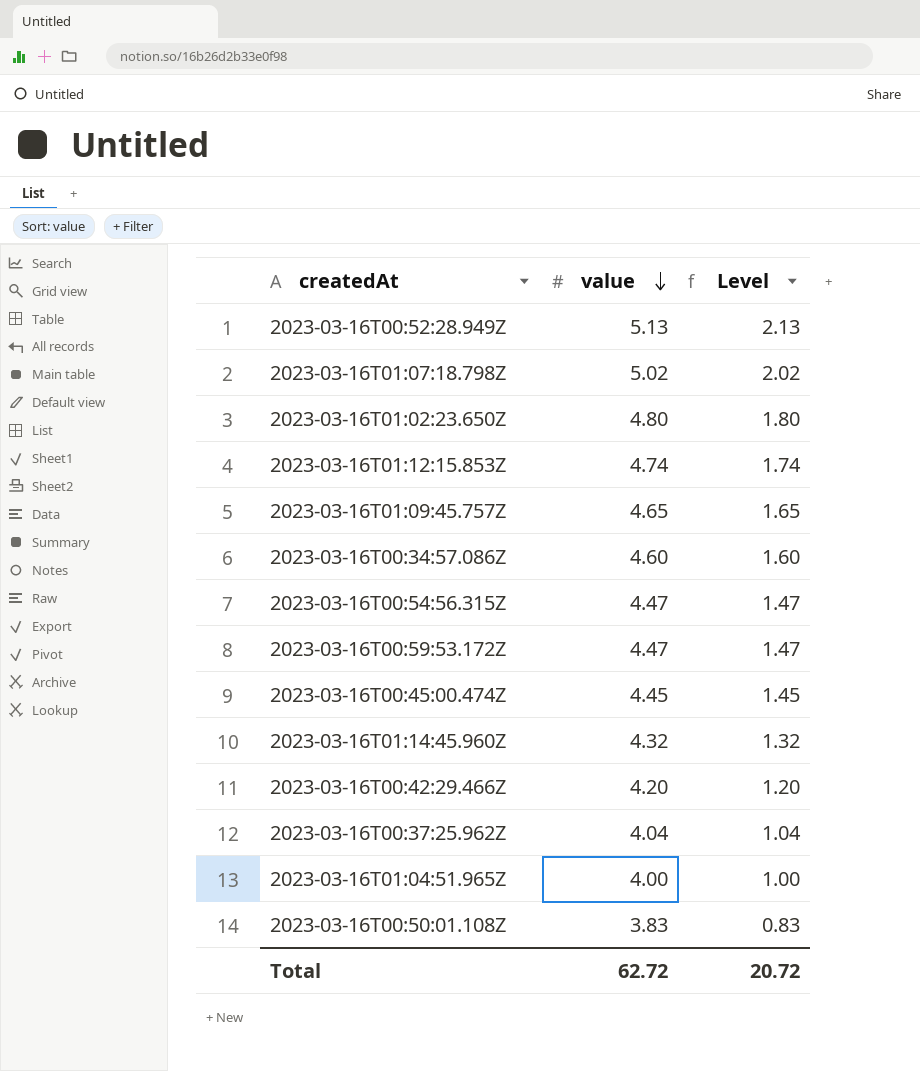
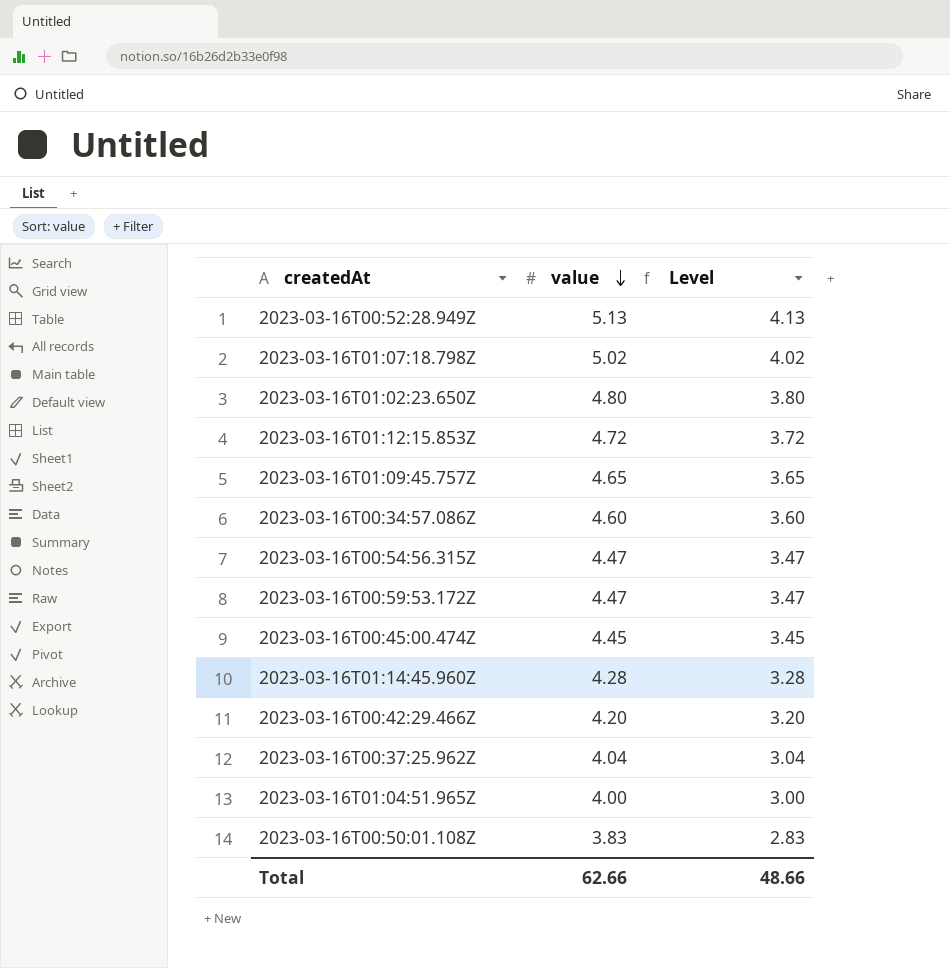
column Level | formula: [value] - 3 -> [value] - 1
2023-03-16T01:12:15.853Z | value: 4.74 -> 4.72
2023-03-16T01:14:45.960Z | value: 4.32 -> 4.28
Total | value: 62.72 -> 62.66
Total | Level: 20.72 -> 48.66

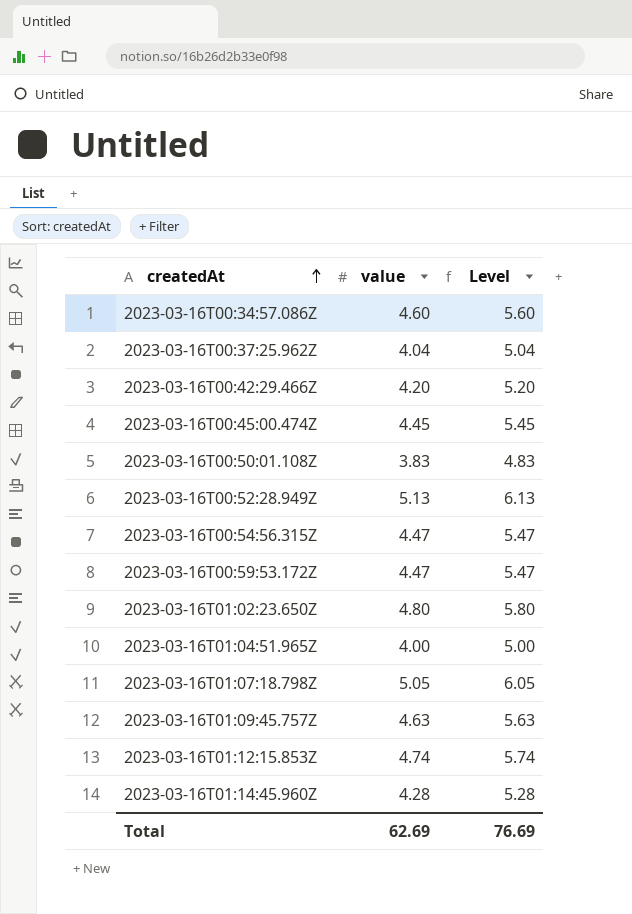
row order: value descending -> createdAt ascending
column Level | formula: [value] - 1 -> [value] + 1
2023-03-16T01:07:18.798Z | value: 5.02 -> 5.05
2023-03-16T01:09:45.757Z | value: 4.65 -> 4.63
2023-03-16T01:12:15.853Z | value: 4.72 -> 4.74
Total | value: 62.66 -> 62.69
Total | Level: 48.66 -> 76.69

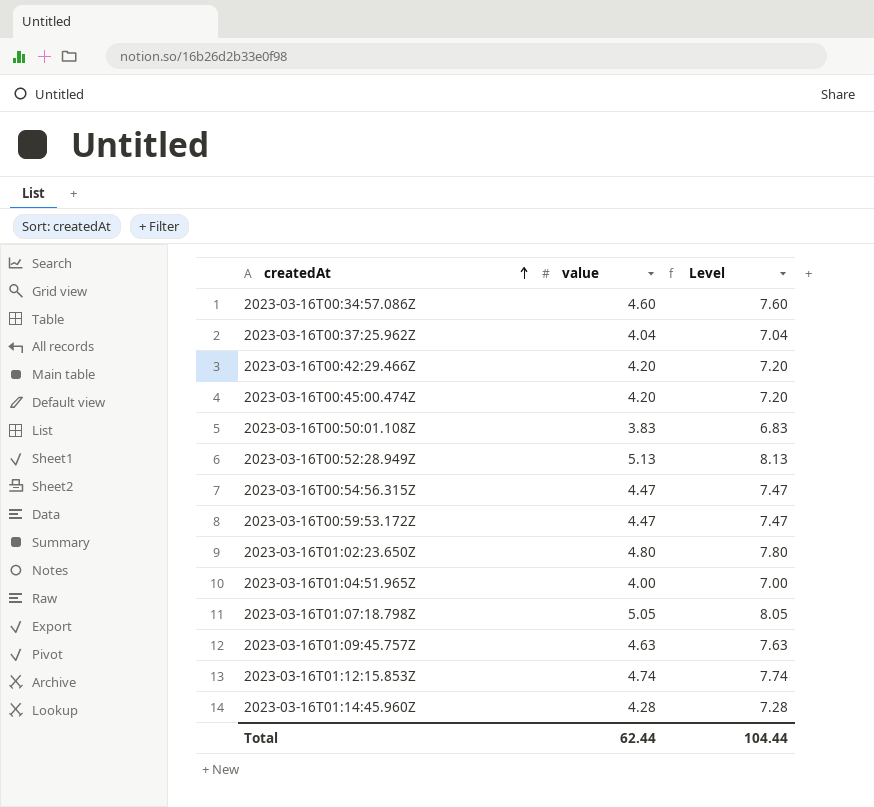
column Level | formula: [value] + 1 -> [value] + 3
2023-03-16T00:45:00.474Z | value: 4.45 -> 4.20
Total | value: 62.69 -> 62.44
Total | Level: 76.69 -> 104.44

